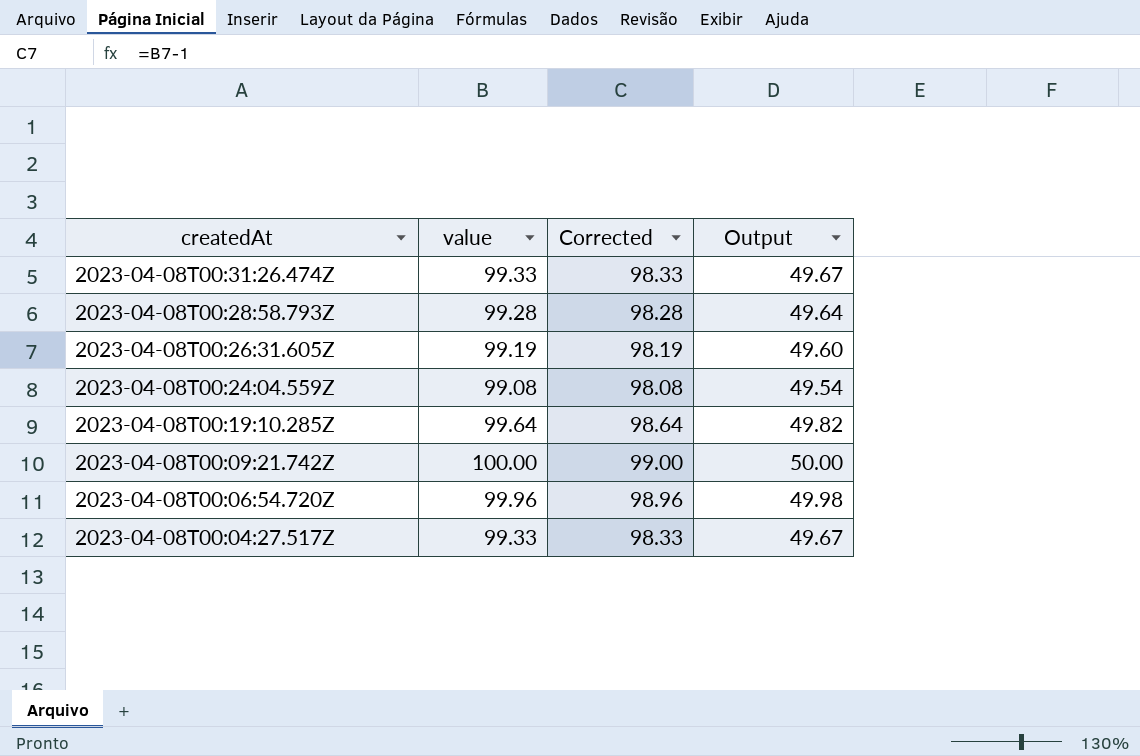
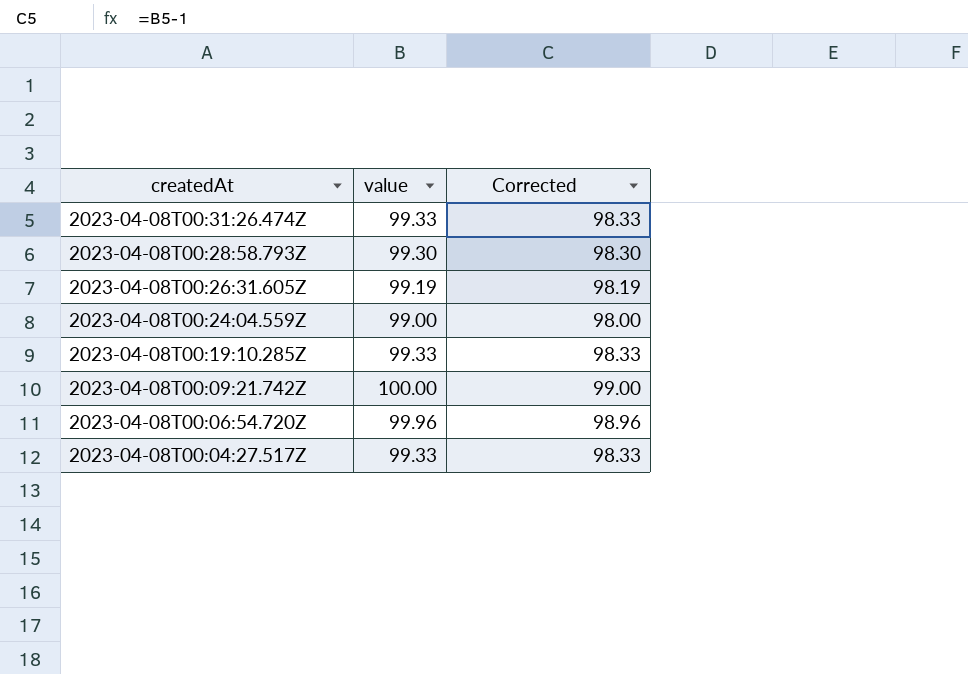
column Output | formula: [value] * 0.5 -> none
2023-04-08T00:28:58.793Z | value: 99.28 -> 99.30
2023-04-08T00:28:58.793Z | Corrected: 98.28 -> 98.30
2023-04-08T00:24:04.559Z | value: 99.08 -> 99.00
2023-04-08T00:24:04.559Z | Corrected: 98.08 -> 98.00
2023-04-08T00:19:10.285Z | value: 99.64 -> 99.33
2023-04-08T00:19:10.285Z | Corrected: 98.64 -> 98.33

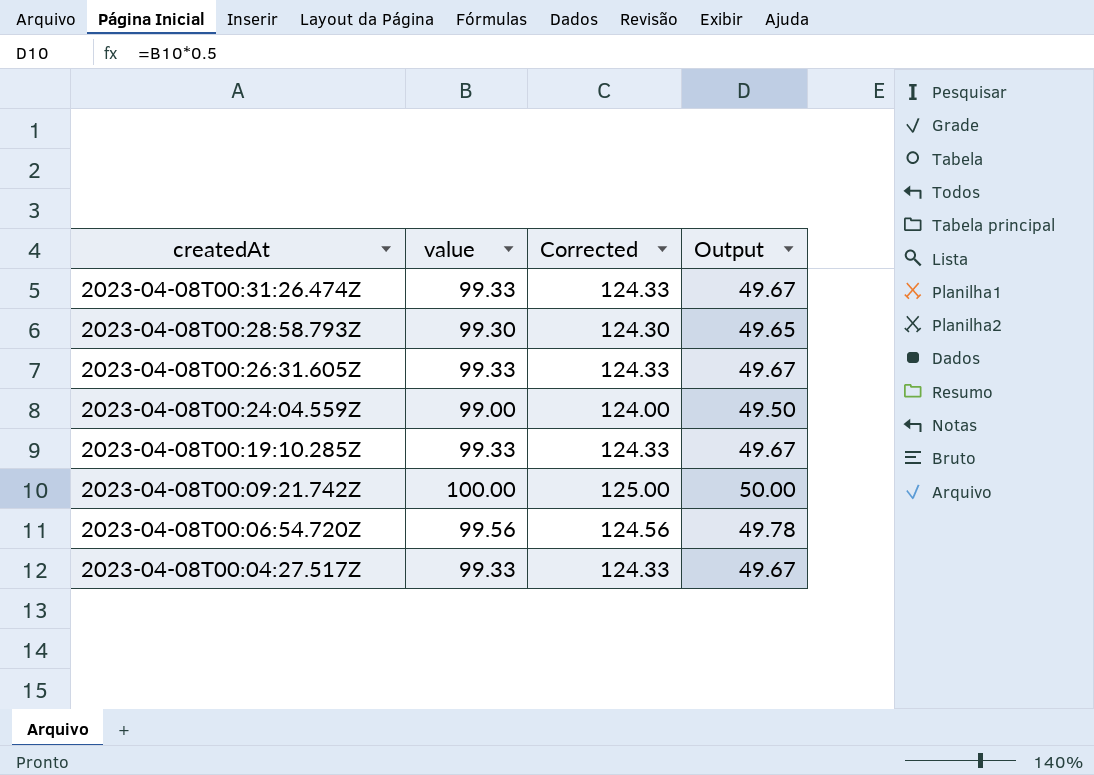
column Corrected | formula: [value] - 1 -> [value] + 25
column Output | formula: none -> [value] * 0.5
2023-04-08T00:26:31.605Z | value: 99.19 -> 99.33
2023-04-08T00:06:54.720Z | value: 99.96 -> 99.56

